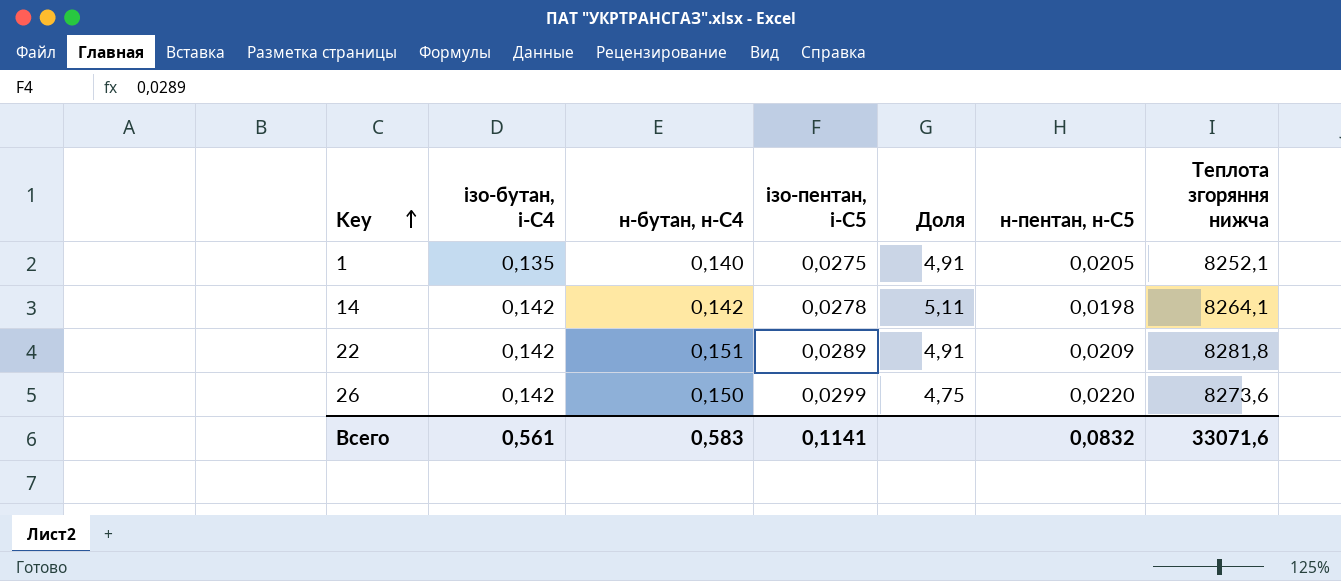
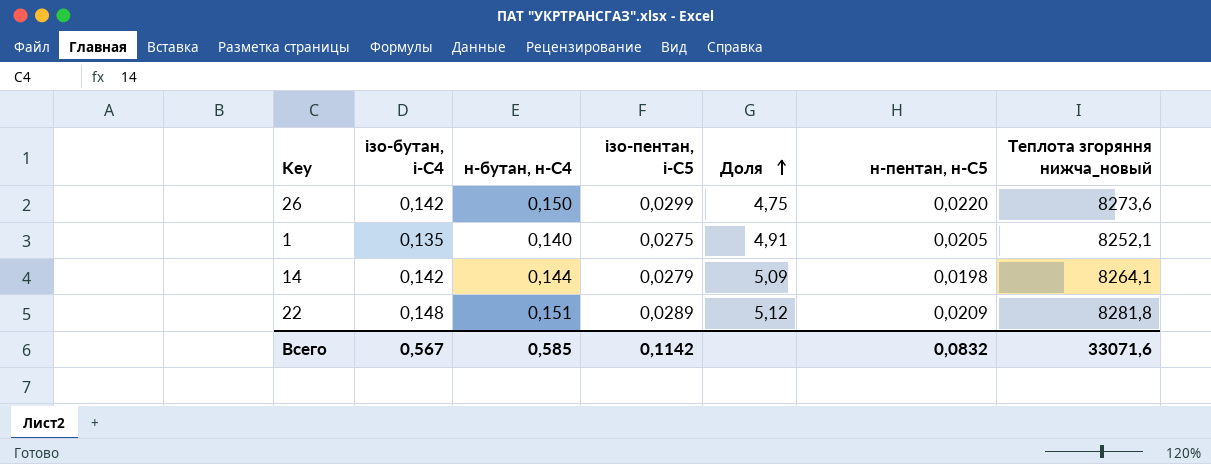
row order: Key ascending -> Доля ascending
column name: Теплота згоряння нижча -> Теплота згоряння нижча_новый
14 | н-бутан, н-С4: 0,142 -> 0,144
14 | ізо-пентан, і-С5: 0,0278 -> 0,0279
14 | Доля: 5,11 -> 5,09
22 | ізо-бутан, і-С4: 0,142 -> 0,148
22 | Доля: 4,91 -> 5,12
Всего | ізо-бутан, і-С4: 0,561 -> 0,567
Всего | н-бутан, н-С4: 0,583 -> 0,585
Всего | ізо-пентан, і-С5: 0,1141 -> 0,1142

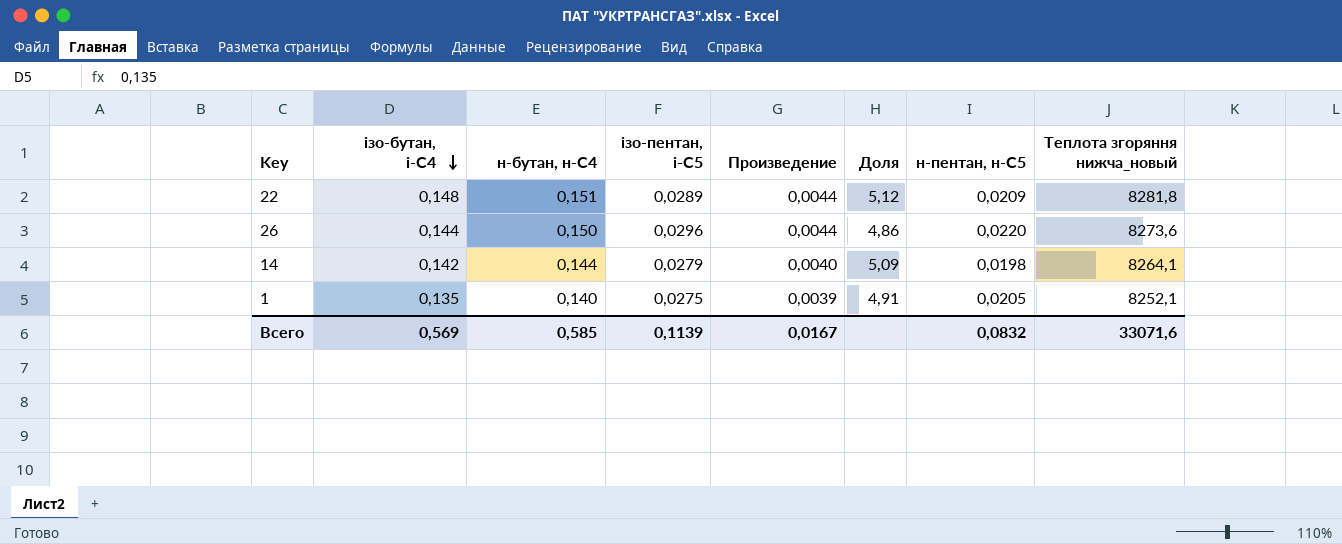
row order: Доля ascending -> ізо-бутан, і-С4 descending
column Произведение | formula: none -> [н-бутан, н-С4] * [ізо-пентан, і-С5]
26 | ізо-бутан, і-С4: 0,142 -> 0,144
26 | ізо-пентан, і-С5: 0,0299 -> 0,0296
26 | Доля: 4,75 -> 4,86
Всего | ізо-бутан, і-С4: 0,567 -> 0,569
Всего | ізо-пентан, і-С5: 0,1142 -> 0,1139

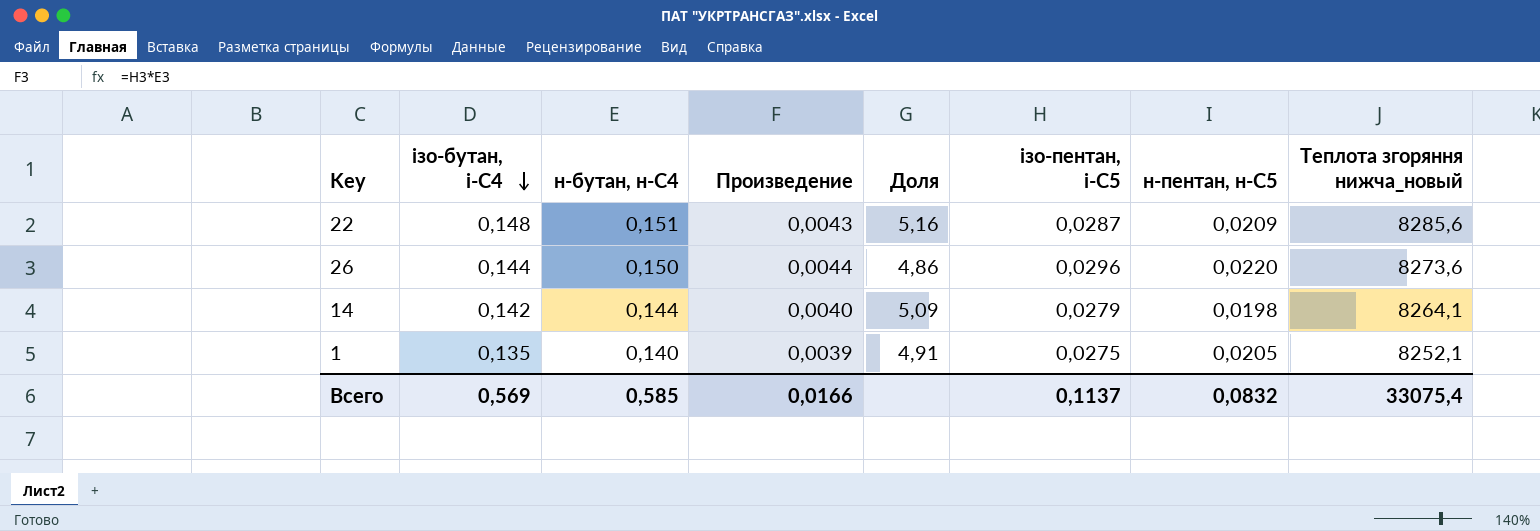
column ізо-пентан, і-С5 | position: 4 -> 6
22 | Произведение: 0,0044 -> 0,0043
22 | Доля: 5,12 -> 5,16
22 | ізо-пентан, і-С5: 0,0289 -> 0,0287
22 | Теплота згоряння нижча_новый: 8281,8 -> 8285,6
Всего | Произведение: 0,0167 -> 0,0166
Всего | ізо-пентан, і-С5: 0,1139 -> 0,1137
Всего | Теплота згоряння нижча_новый: 33071,6 -> 33075,4

